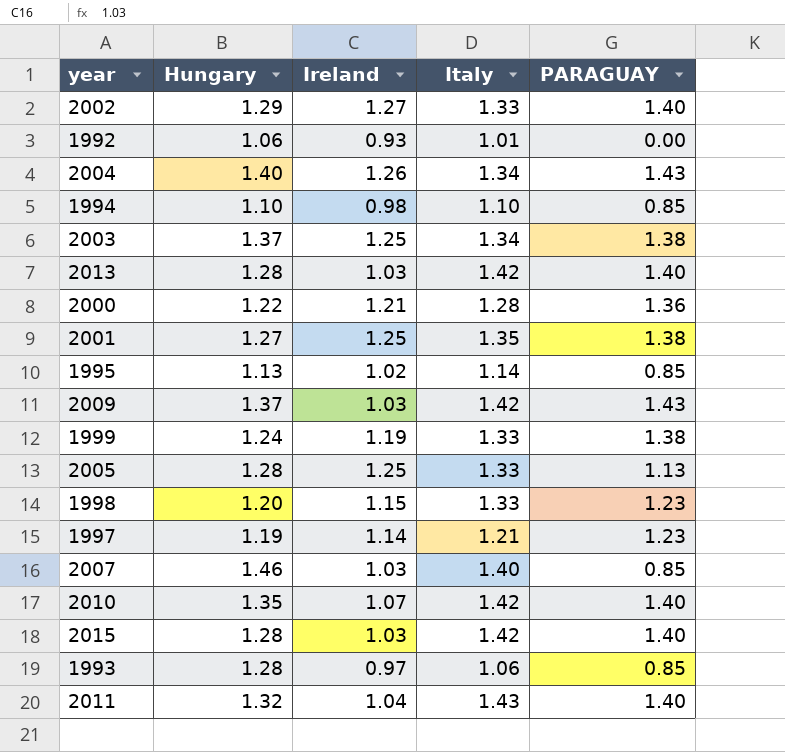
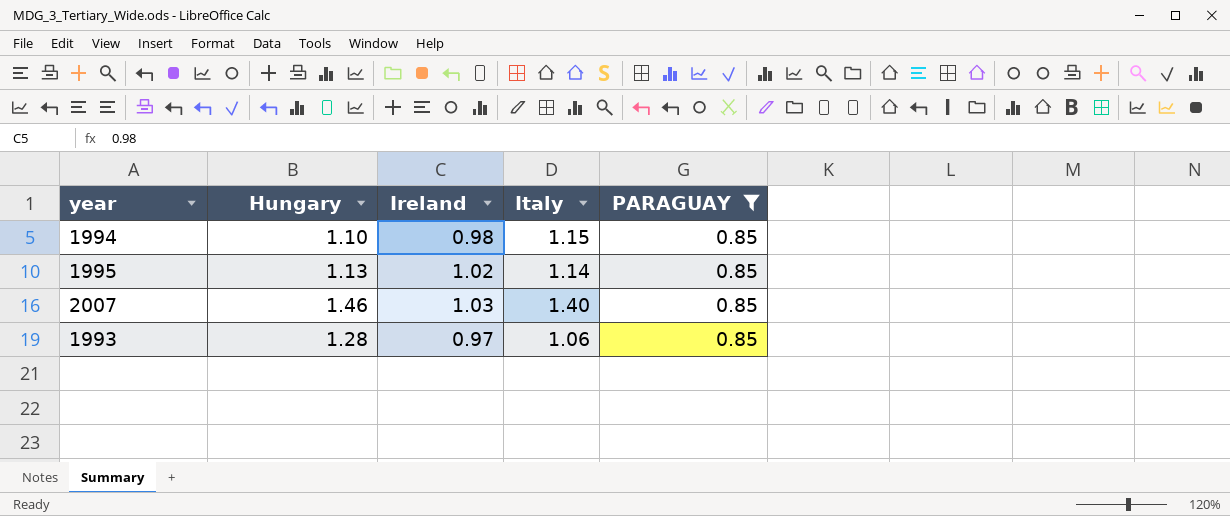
filter: none -> PARAGUAY = 0.85
1994 | Italy: 1.10 -> 1.15

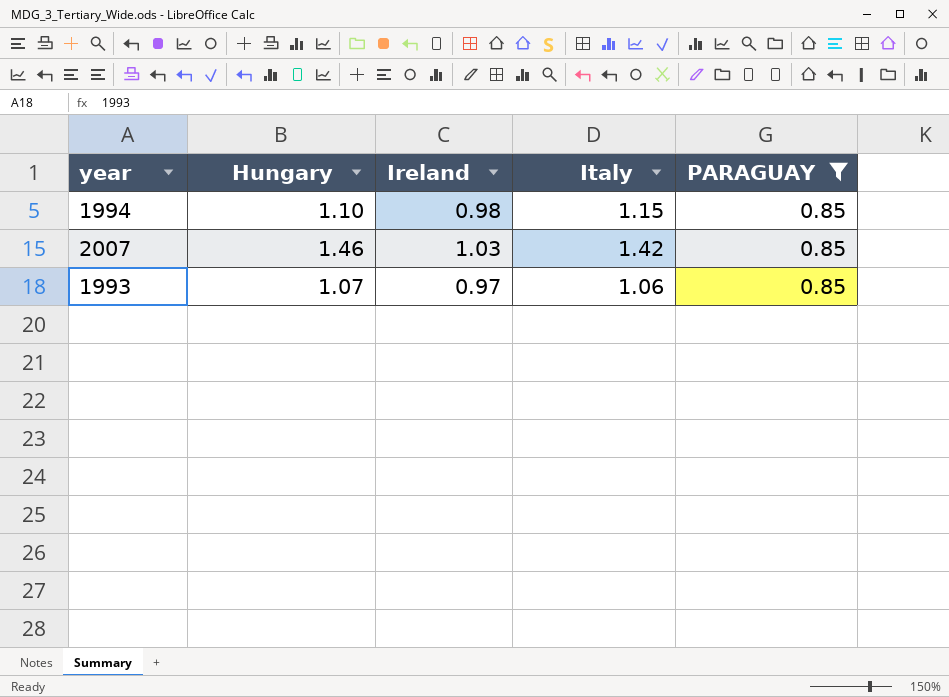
row 1995: 1.13 | 1.02 | 1.14 | 0.85 -> none
2007 | Italy: 1.40 -> 1.42
1993 | Hungary: 1.28 -> 1.07

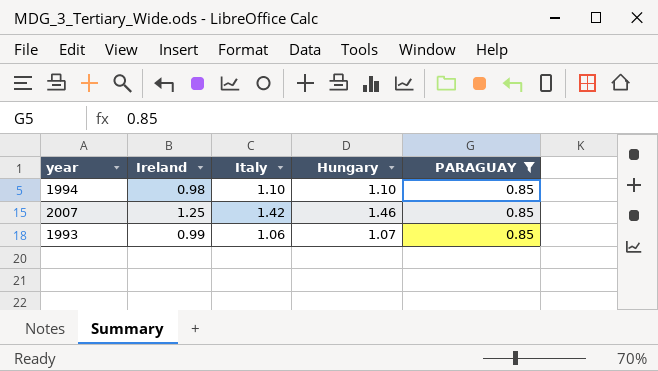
column Hungary | position: 2 -> 4
1994 | Italy: 1.15 -> 1.10
2007 | Ireland: 1.03 -> 1.25
1993 | Ireland: 0.97 -> 0.99

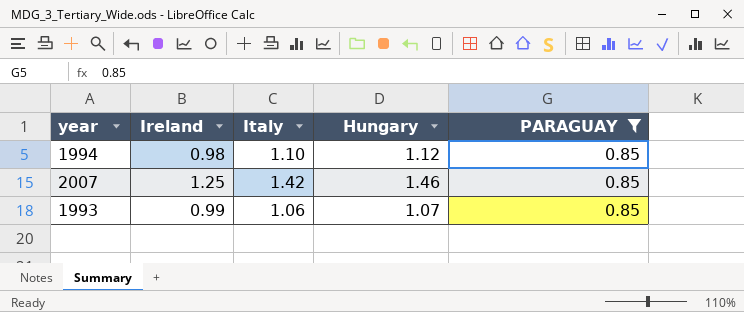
1994 | Hungary: 1.10 -> 1.12

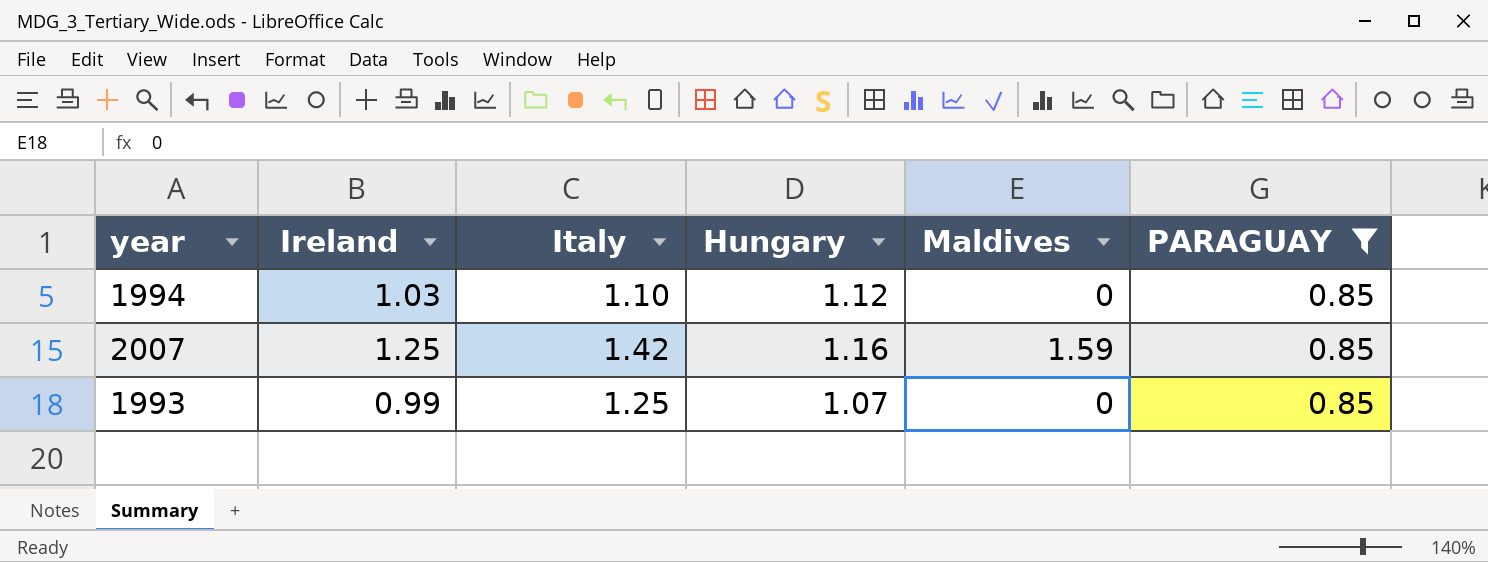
column Maldives | position: none -> 5
1994 | Ireland: 0.98 -> 1.03
2007 | Hungary: 1.46 -> 1.16
1993 | Italy: 1.06 -> 1.25

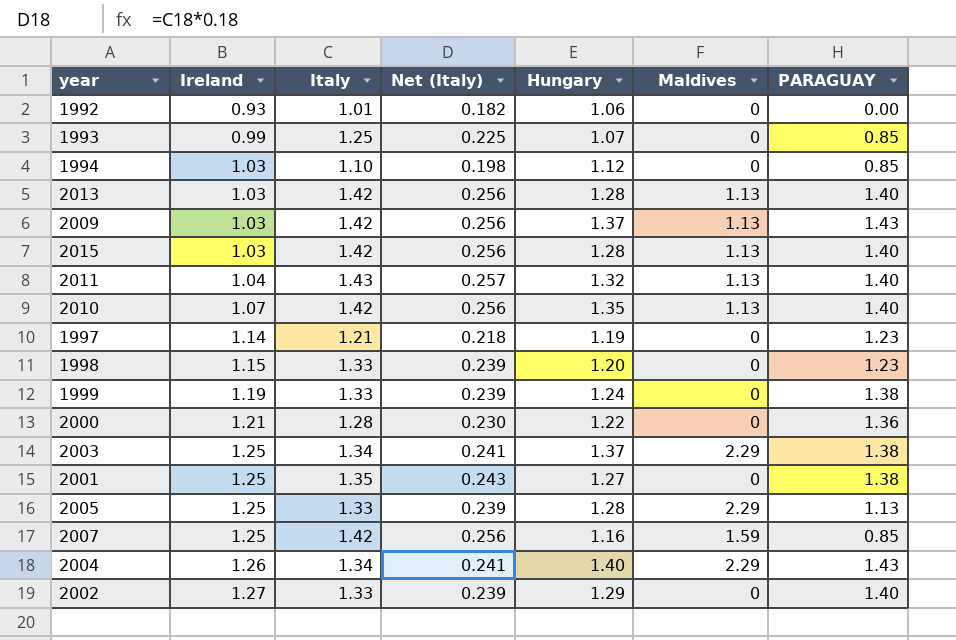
filter: PARAGUAY = 0.85 -> none
row order: none -> Ireland ascending
column Net (Italy) | formula: none -> [Italy] * 0.18

